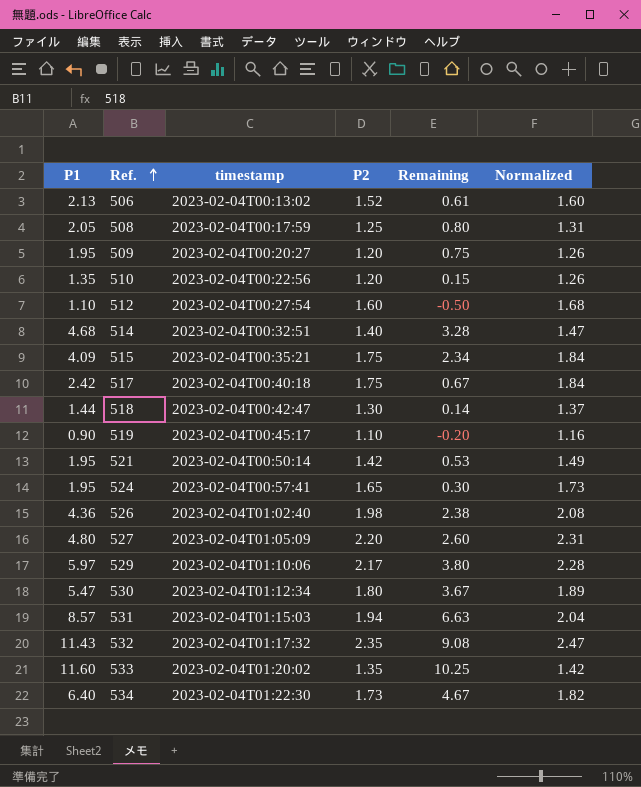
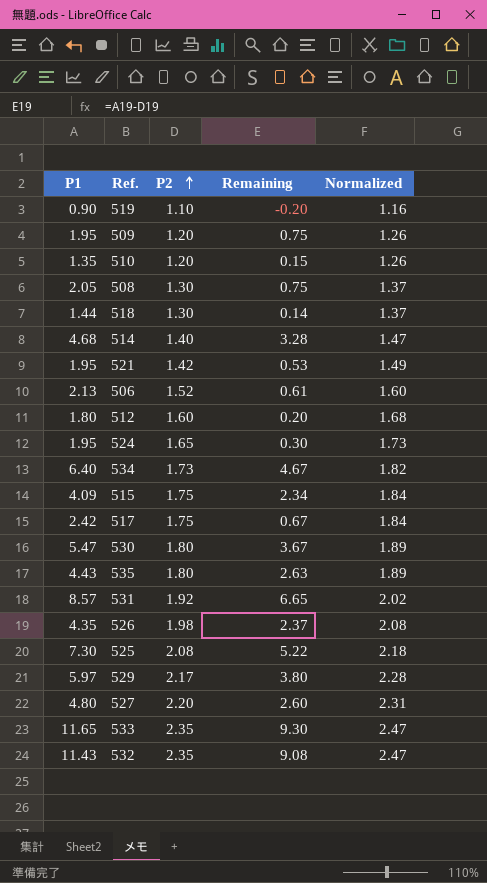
row order: Ref. ascending -> P2 ascending
column timestamp | position: 3 -> none
508 | P2: 1.25 -> 1.30
508 | Remaining: 0.80 -> 0.75
508 | Normalized: 1.31 -> 1.37
512 | P1: 1.10 -> 1.80
512 | Remaining: -0.50 -> 0.20
row 535: none -> 4.43 | 1.80 | 2.63 | 1.89
531 | P2: 1.94 -> 1.92
531 | Remaining: 6.63 -> 6.65
531 | Normalized: 2.04 -> 2.02
526 | P1: 4.36 -> 4.35
526 | Remaining: 2.38 -> 2.37
row 525: none -> 7.30 | 2.08 | 5.22 | 2.18
533 | P1: 11.60 -> 11.65
533 | P2: 1.35 -> 2.35
533 | Remaining: 10.25 -> 9.30
533 | Normalized: 1.42 -> 2.47

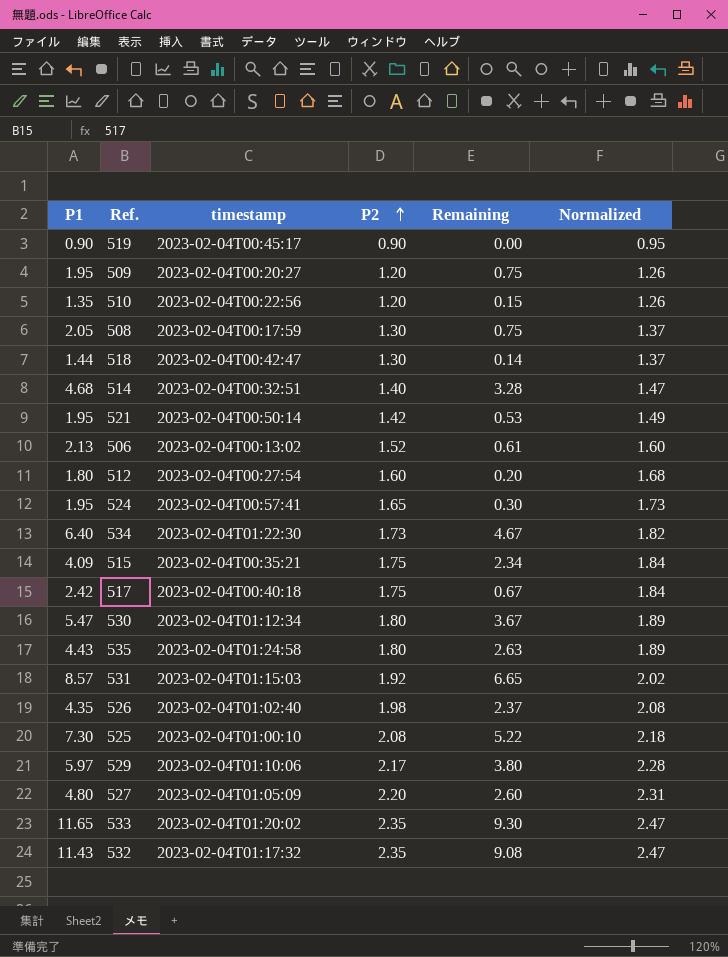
column timestamp | position: none -> 3
519 | P2: 1.10 -> 0.90
519 | Remaining: -0.20 -> 0.00
519 | Normalized: 1.16 -> 0.95

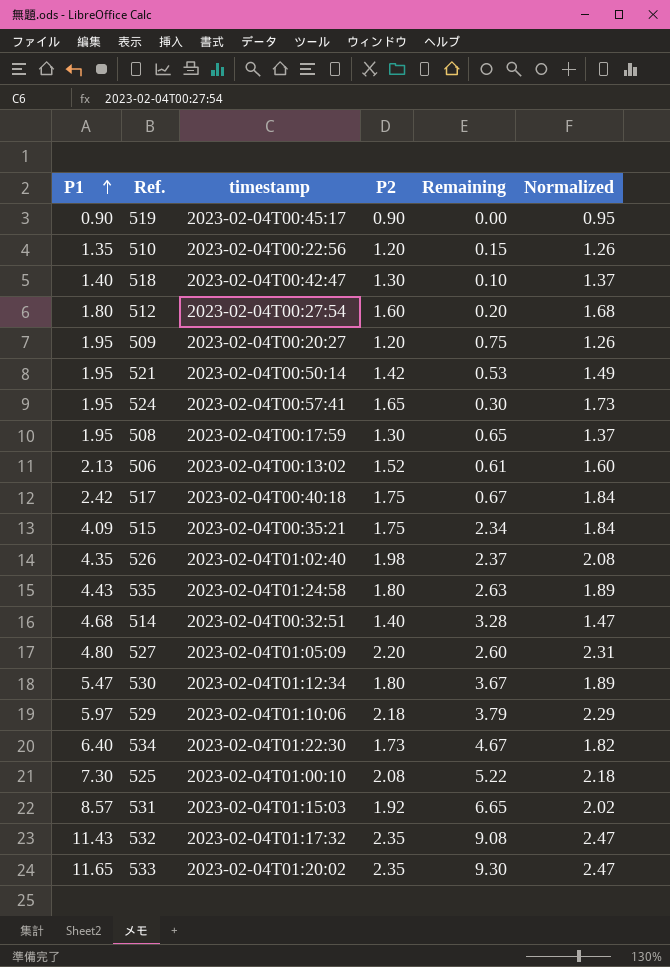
row order: P2 ascending -> P1 ascending
518 | P1: 1.44 -> 1.40
518 | Remaining: 0.14 -> 0.10
508 | P1: 2.05 -> 1.95
508 | Remaining: 0.75 -> 0.65
529 | P2: 2.17 -> 2.18
529 | Remaining: 3.80 -> 3.79
529 | Normalized: 2.28 -> 2.29

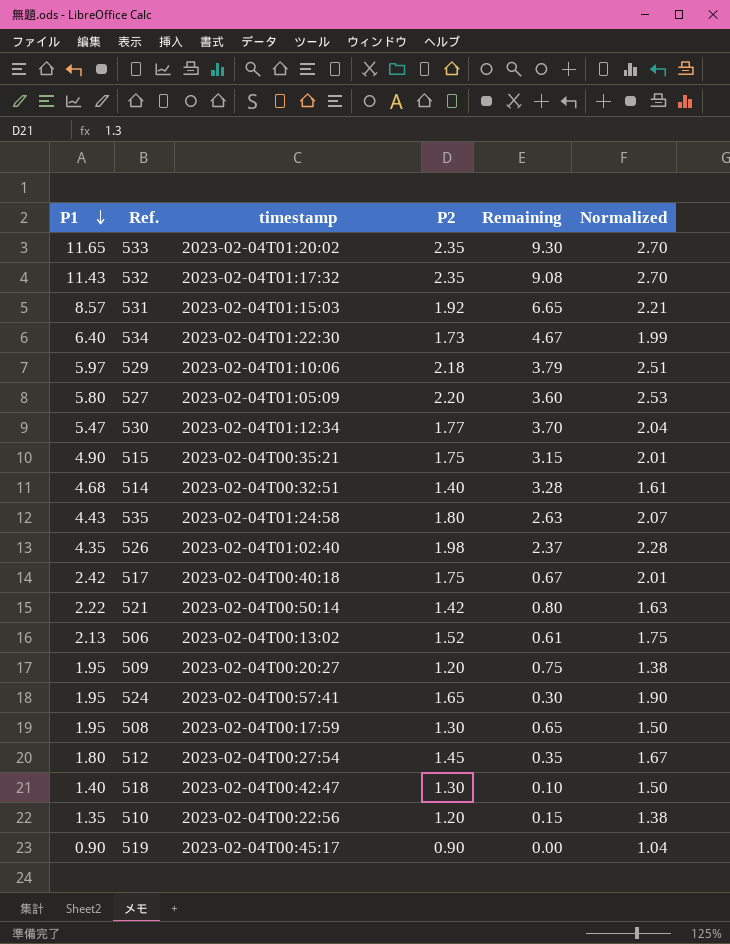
row order: P1 ascending -> P1 descending
column Normalized | formula: [P2] * 1.05 -> [P2] * 1.15
row 525: 7.30 | 2023-02-04T01:00:10 | 2.08 | 5.22 | 2.18 -> none
527 | P1: 4.80 -> 5.80
527 | Remaining: 2.60 -> 3.60
530 | P2: 1.80 -> 1.77
530 | Remaining: 3.67 -> 3.70
515 | P1: 4.09 -> 4.90
515 | Remaining: 2.34 -> 3.15
521 | P1: 1.95 -> 2.22
521 | Remaining: 0.53 -> 0.80
512 | P2: 1.60 -> 1.45
512 | Remaining: 0.20 -> 0.35

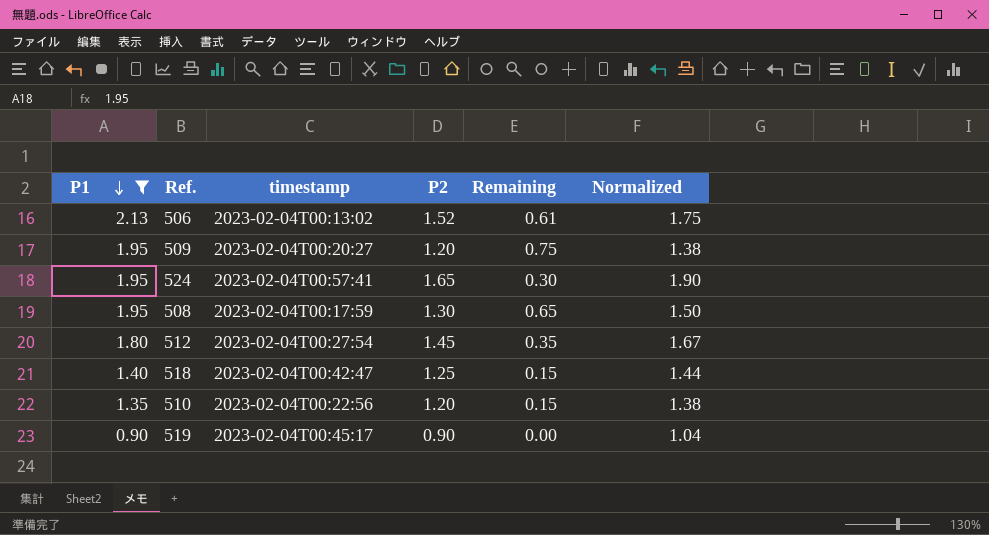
filter: none -> P1 <= 2.13
518 | P2: 1.30 -> 1.25
518 | Remaining: 0.10 -> 0.15
518 | Normalized: 1.50 -> 1.44

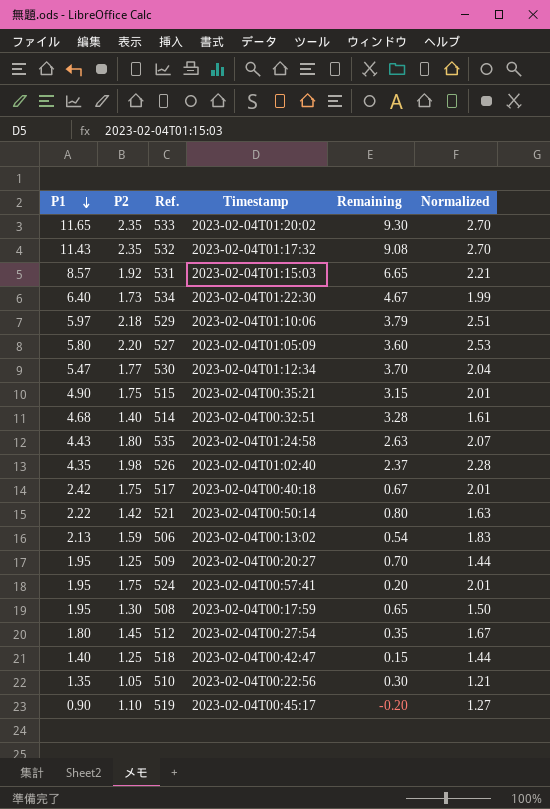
filter: P1 <= 2.13 -> none
column P2 | position: 4 -> 2
column name: timestamp -> Timestamp
506 | P2: 1.52 -> 1.59
506 | Remaining: 0.61 -> 0.54
506 | Normalized: 1.75 -> 1.83
509 | P2: 1.20 -> 1.25
509 | Remaining: 0.75 -> 0.70
509 | Normalized: 1.38 -> 1.44
524 | P2: 1.65 -> 1.75
524 | Remaining: 0.30 -> 0.20
524 | Normalized: 1.90 -> 2.01
510 | P2: 1.20 -> 1.05
510 | Remaining: 0.15 -> 0.30
510 | Normalized: 1.38 -> 1.21
519 | P2: 0.90 -> 1.10
519 | Remaining: 0.00 -> -0.20
519 | Normalized: 1.04 -> 1.27

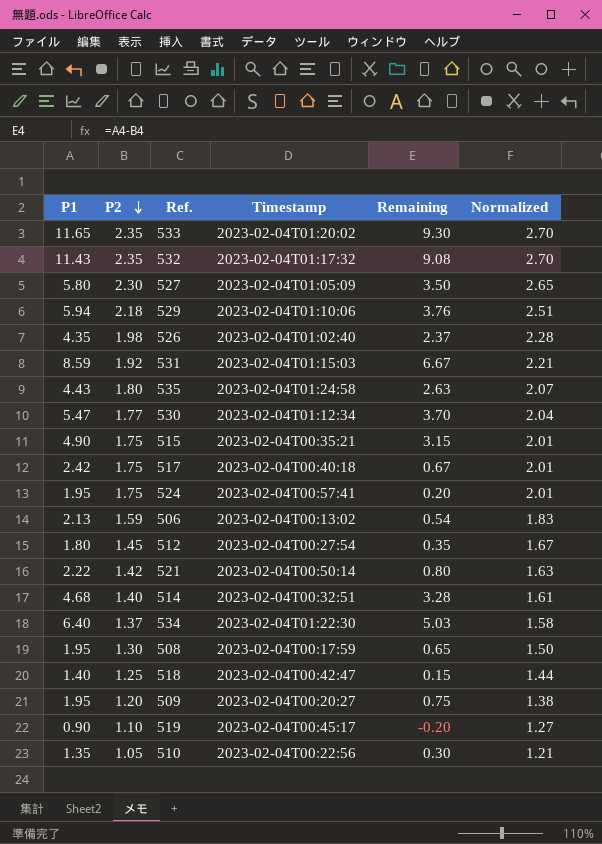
row order: P1 descending -> P2 descending
527 | P2: 2.20 -> 2.30
527 | Remaining: 3.60 -> 3.50
527 | Normalized: 2.53 -> 2.65
529 | P1: 5.97 -> 5.94
529 | Remaining: 3.79 -> 3.76
531 | P1: 8.57 -> 8.59
531 | Remaining: 6.65 -> 6.67
534 | P2: 1.73 -> 1.37
534 | Remaining: 4.67 -> 5.03
534 | Normalized: 1.99 -> 1.58
509 | P2: 1.25 -> 1.20
509 | Remaining: 0.70 -> 0.75
509 | Normalized: 1.44 -> 1.38

